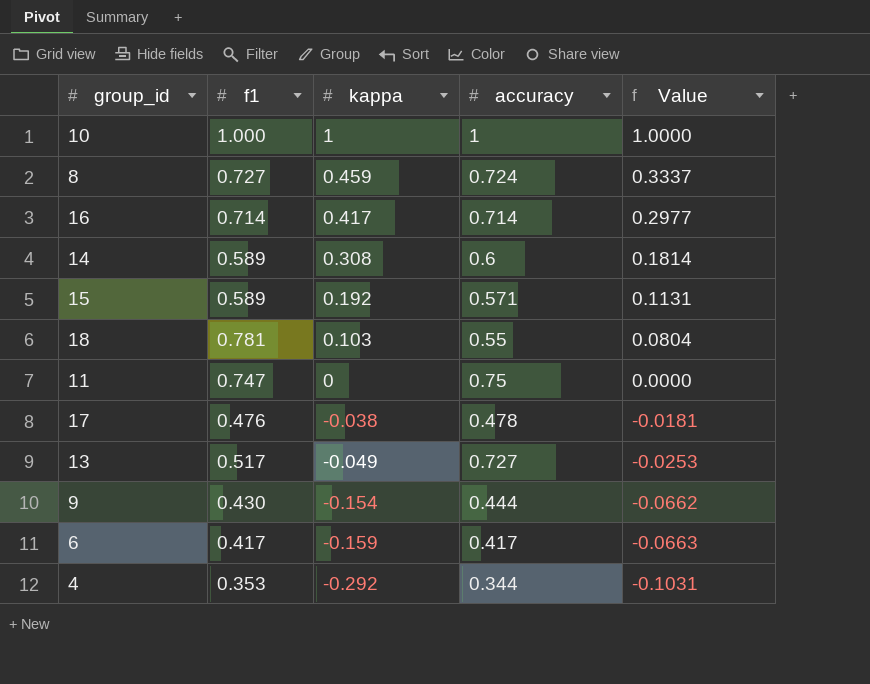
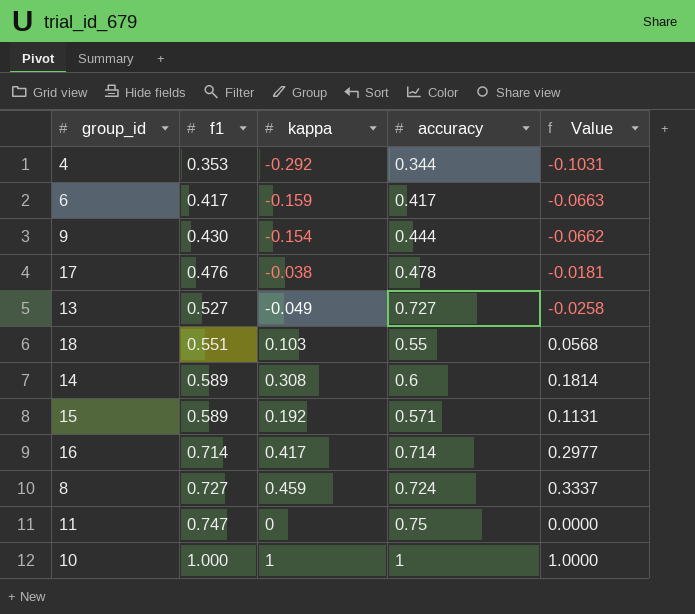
row order: kappa descending -> f1 ascending
13 | f1: 0.517 -> 0.527
13 | Value: -0.0253 -> -0.0258
18 | f1: 0.781 -> 0.551
18 | Value: 0.0804 -> 0.0568

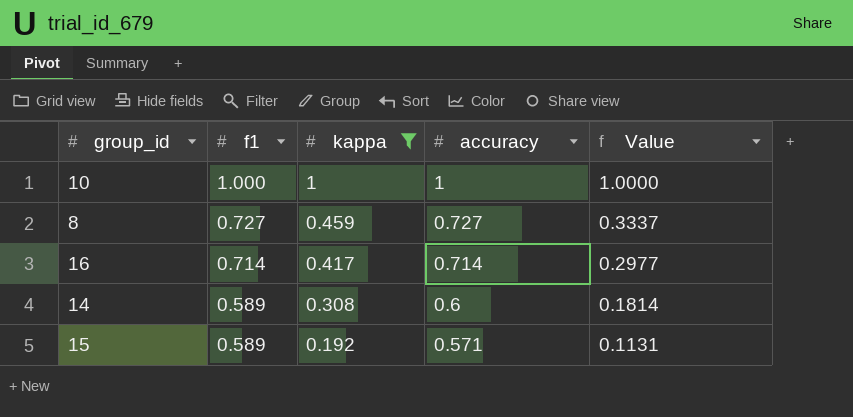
filter: none -> kappa >= 0.192
row order: f1 ascending -> f1 descending
8 | accuracy: 0.724 -> 0.727

